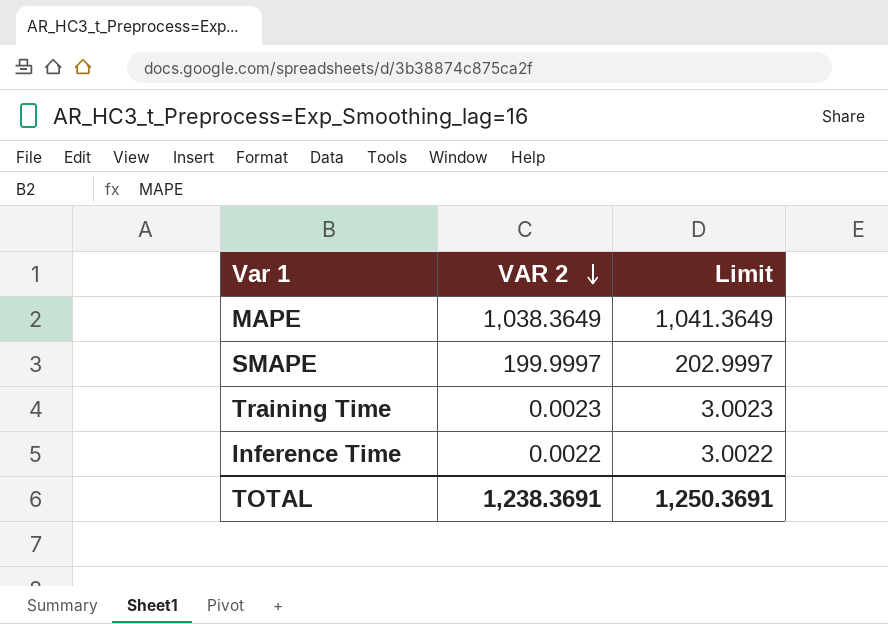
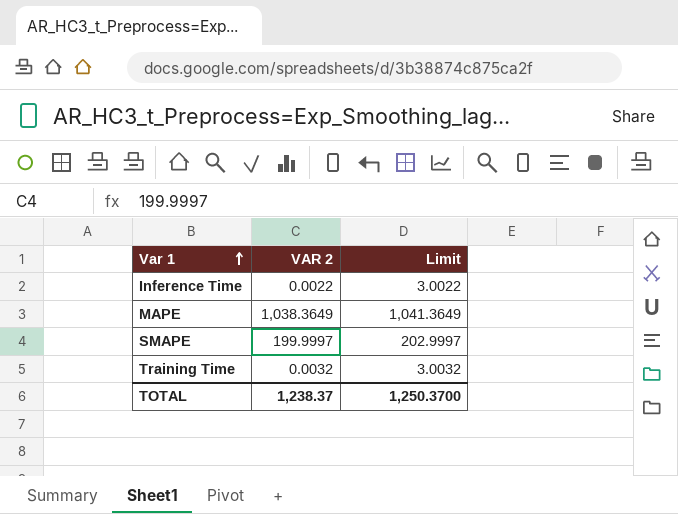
row order: VAR 2 descending -> Var 1 ascending
Training Time | VAR 2: 0.0023 -> 0.0032
Training Time | Limit: 3.0023 -> 3.0032
TOTAL | VAR 2: 1,238.3691 -> 1,238.37
TOTAL | Limit: 1,250.3691 -> 1,250.3700

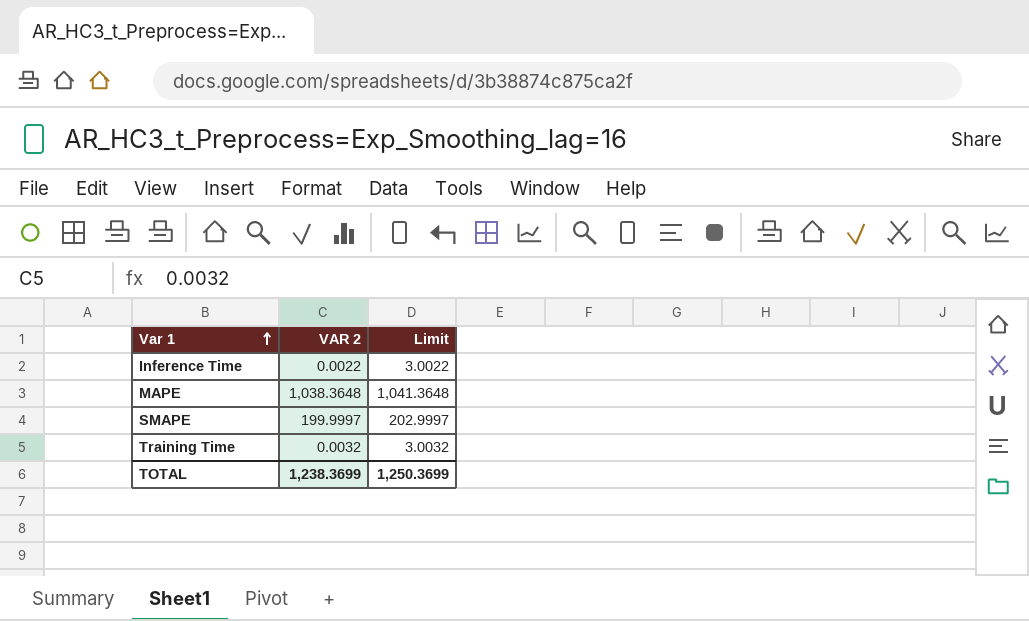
MAPE | VAR 2: 1,038.3649 -> 1,038.3648
MAPE | Limit: 1,041.3649 -> 1,041.3648
TOTAL | VAR 2: 1,238.37 -> 1,238.3699
TOTAL | Limit: 1,250.3700 -> 1,250.3699

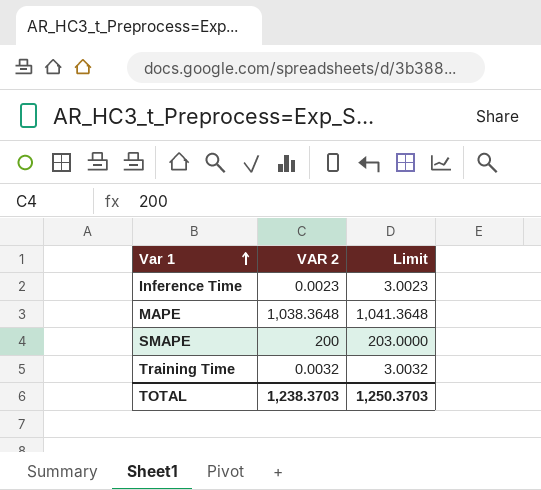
Inference Time | VAR 2: 0.0022 -> 0.0023
Inference Time | Limit: 3.0022 -> 3.0023
SMAPE | VAR 2: 199.9997 -> 200
SMAPE | Limit: 202.9997 -> 203.0000
TOTAL | VAR 2: 1,238.3699 -> 1,238.3703
TOTAL | Limit: 1,250.3699 -> 1,250.3703

